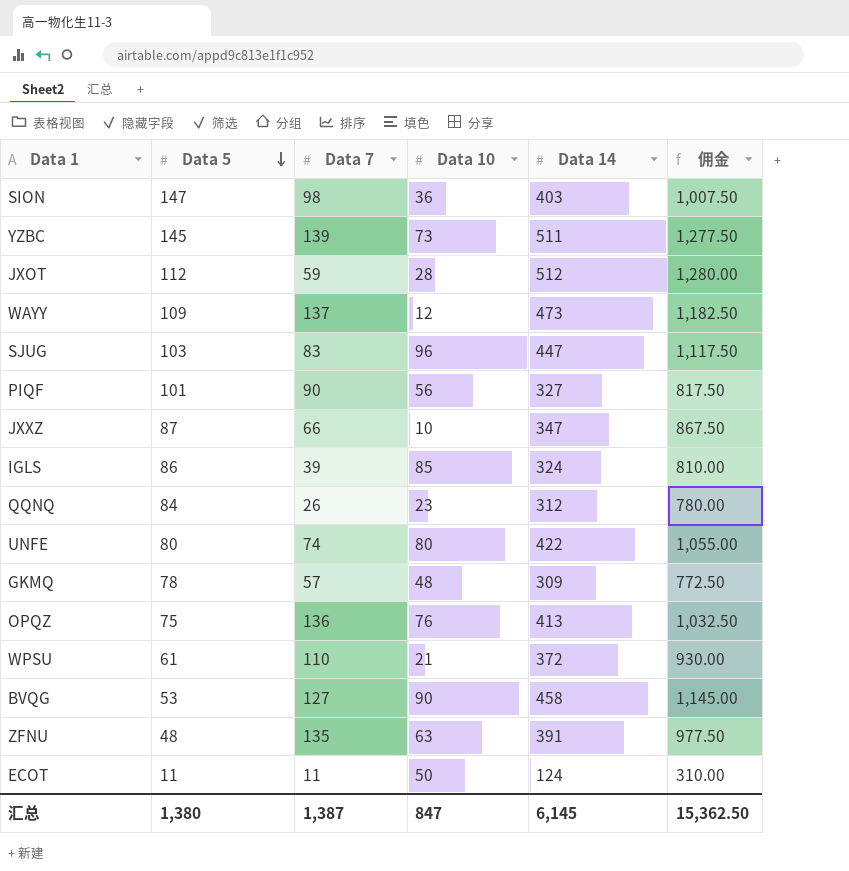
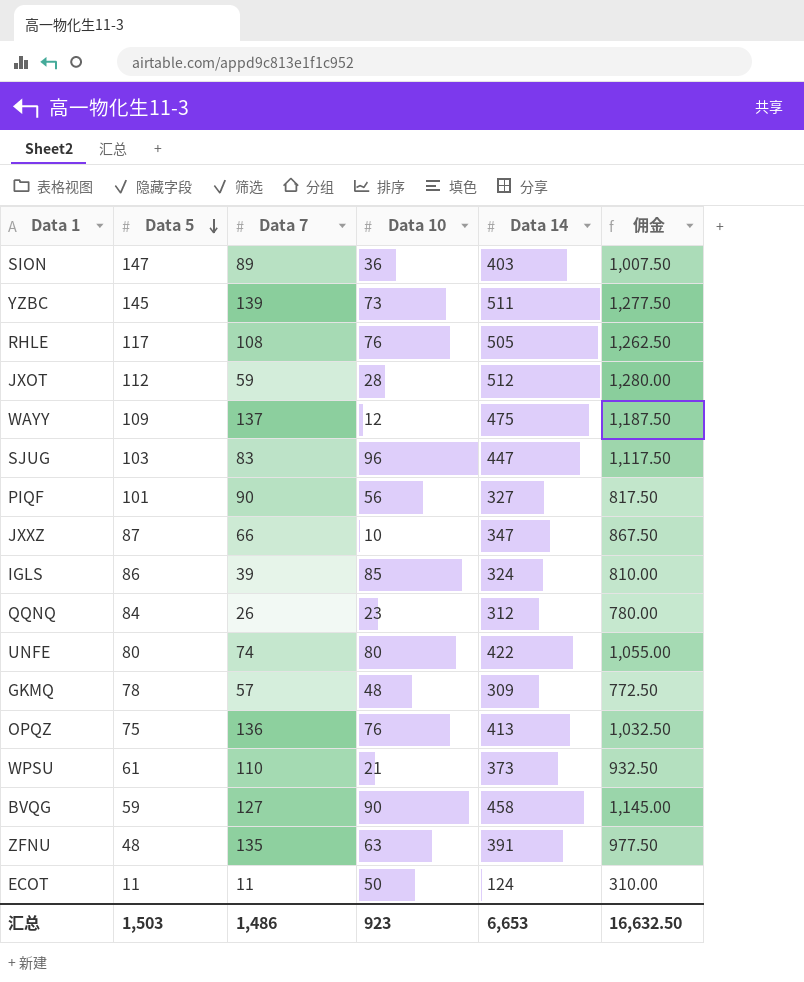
SION | Data 7: 98 -> 89
row RHLE: none -> 117 | 108 | 76 | 505 | 1,262.50
WAYY | Data 14: 473 -> 475
WAYY | 佣金: 1,182.50 -> 1,187.50
WPSU | Data 14: 372 -> 373
WPSU | 佣金: 930.00 -> 932.50
BVQG | Data 5: 53 -> 59
汇总 | Data 5: 1,380 -> 1,503
汇总 | Data 7: 1,387 -> 1,486
汇总 | Data 10: 847 -> 923
汇总 | Data 14: 6,145 -> 6,653
汇总 | 佣金: 15,362.50 -> 16,632.50

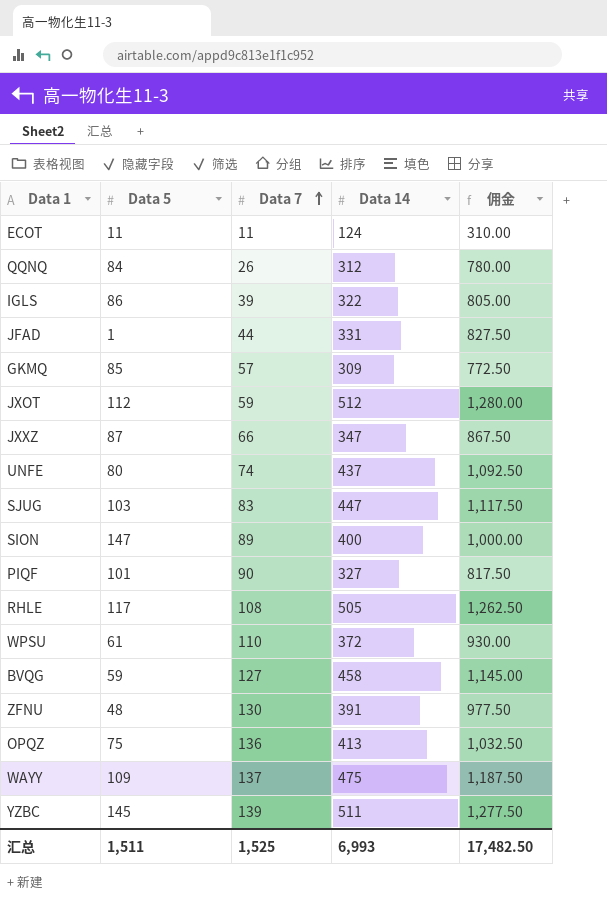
row order: Data 5 descending -> Data 7 ascending
column Data 10 | position: 4 -> none
IGLS | Data 14: 324 -> 322
IGLS | 佣金: 810.00 -> 805.00
row JFAD: none -> 1 | 44 | 331 | 827.50
GKMQ | Data 5: 78 -> 85
UNFE | Data 14: 422 -> 437
UNFE | 佣金: 1,055.00 -> 1,092.50
SION | Data 14: 403 -> 400
SION | 佣金: 1,007.50 -> 1,000.00
WPSU | Data 14: 373 -> 372
WPSU | 佣金: 932.50 -> 930.00
ZFNU | Data 7: 135 -> 130
汇总 | Data 5: 1,503 -> 1,511
汇总 | Data 7: 1,486 -> 1,525
汇总 | Data 14: 6,653 -> 6,993
汇总 | 佣金: 16,632.50 -> 17,482.50

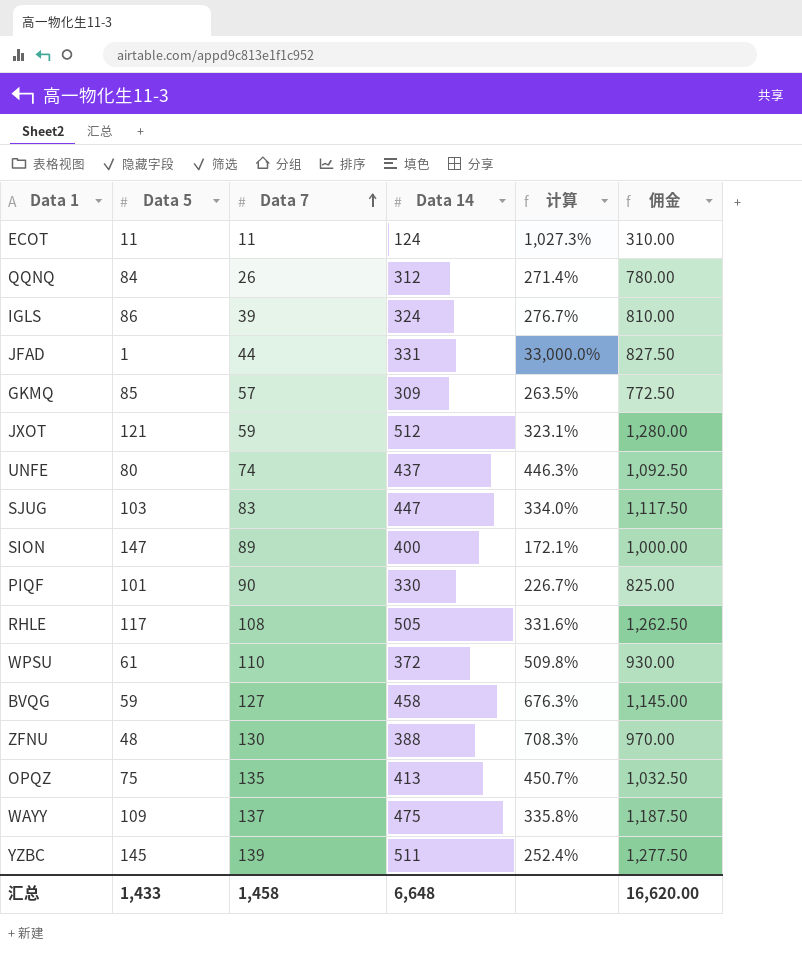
column 计算 | formula: none -> ([Data 14] - [Data 5]) / [Data 5]
row JXXZ: 87 | 66 | 347 | 867.50 -> none
IGLS | Data 14: 322 -> 324
IGLS | 佣金: 805.00 -> 810.00
JXOT | Data 5: 112 -> 121
PIQF | Data 14: 327 -> 330
PIQF | 佣金: 817.50 -> 825.00
ZFNU | Data 14: 391 -> 388
ZFNU | 佣金: 977.50 -> 970.00
OPQZ | Data 7: 136 -> 135
汇总 | Data 5: 1,511 -> 1,433
汇总 | Data 7: 1,525 -> 1,458
汇总 | Data 14: 6,993 -> 6,648
汇总 | 佣金: 17,482.50 -> 16,620.00

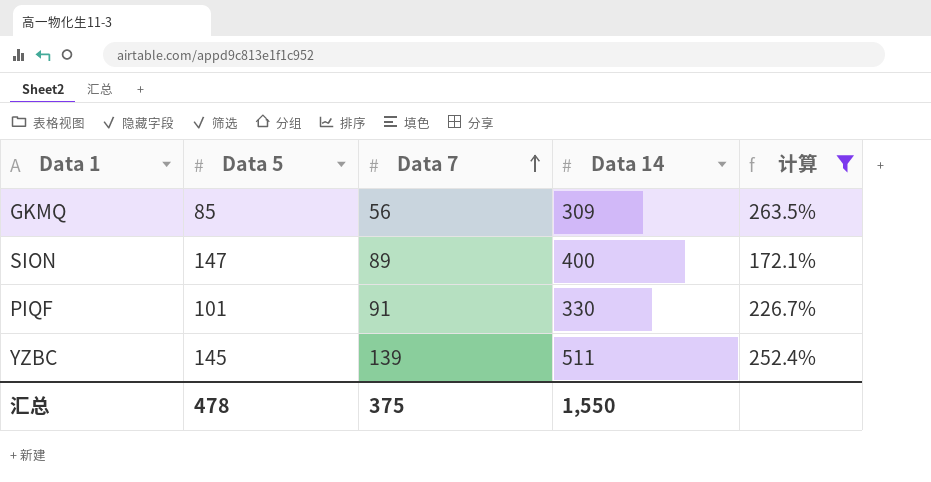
filter: none -> 计算 <= 263.5%
column 佣金 | formula: [Data 14] * 2.5 -> none
GKMQ | Data 7: 57 -> 56
PIQF | Data 7: 90 -> 91
汇总 | Data 5: 1,433 -> 478
汇总 | Data 7: 1,458 -> 375
汇总 | Data 14: 6,648 -> 1,550

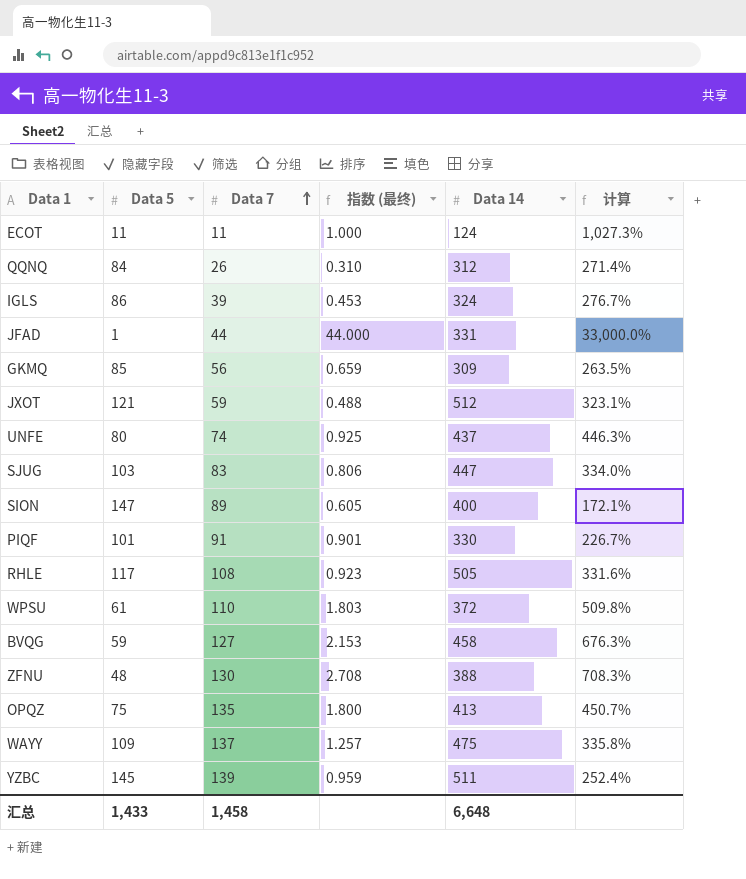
filter: 计算 <= 263.5% -> none
column 指数 (最终) | formula: none -> [Data 7] / [Data 5]
汇总 | Data 5: 478 -> 1,433
汇总 | Data 7: 375 -> 1,458
汇总 | Data 14: 1,550 -> 6,648

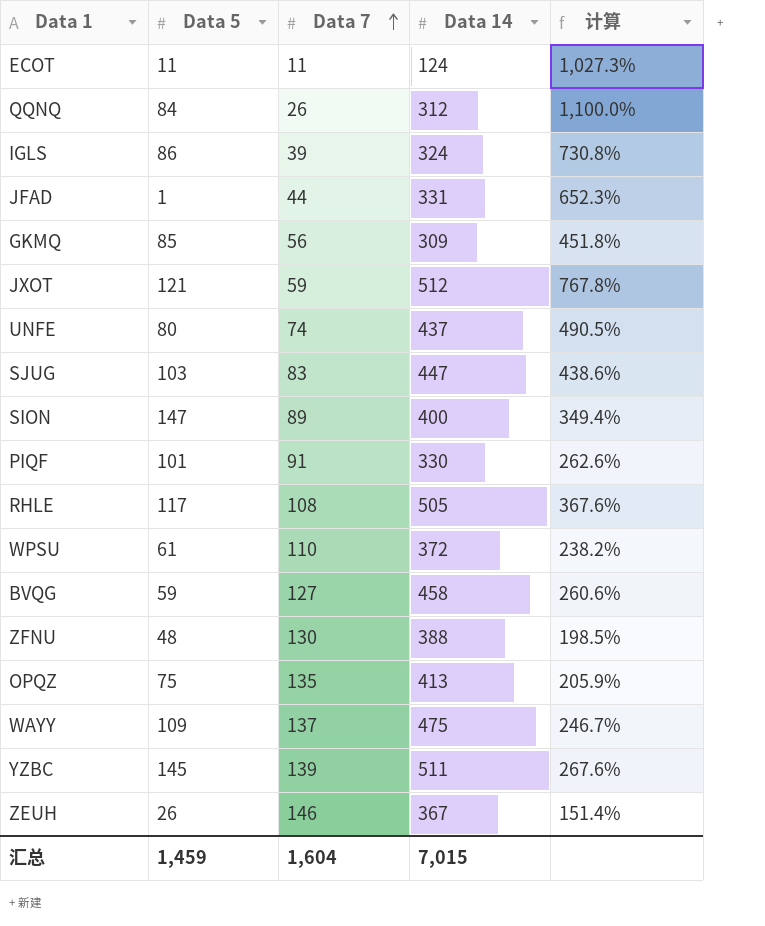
column 指数 (最终) | formula: [Data 7] / [Data 5] -> none
column 计算 | formula: ([Data 14] - [Data 5]) / [Data 5] -> ([Data 14] - [Data 7]) / [Data 7]
row ZEUH: none -> 26 | 146 | 367 | 151.4%
汇总 | Data 5: 1,433 -> 1,459
汇总 | Data 7: 1,458 -> 1,604
汇总 | Data 14: 6,648 -> 7,015

